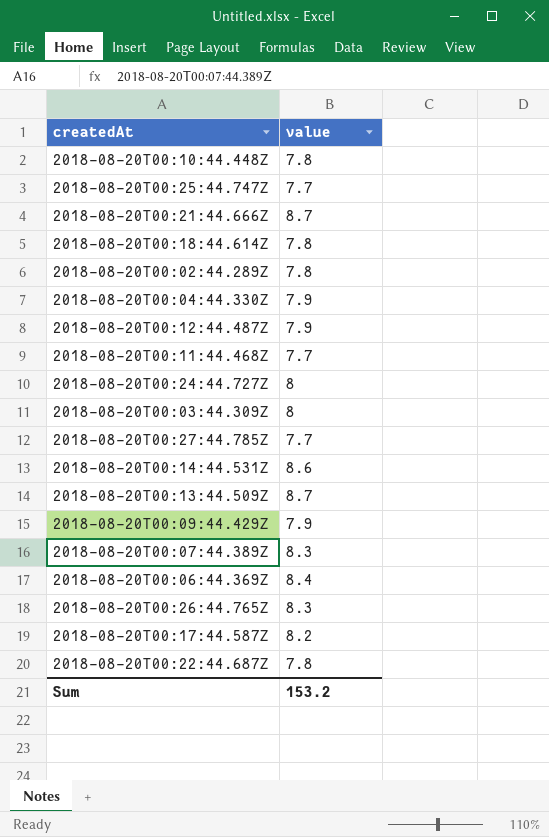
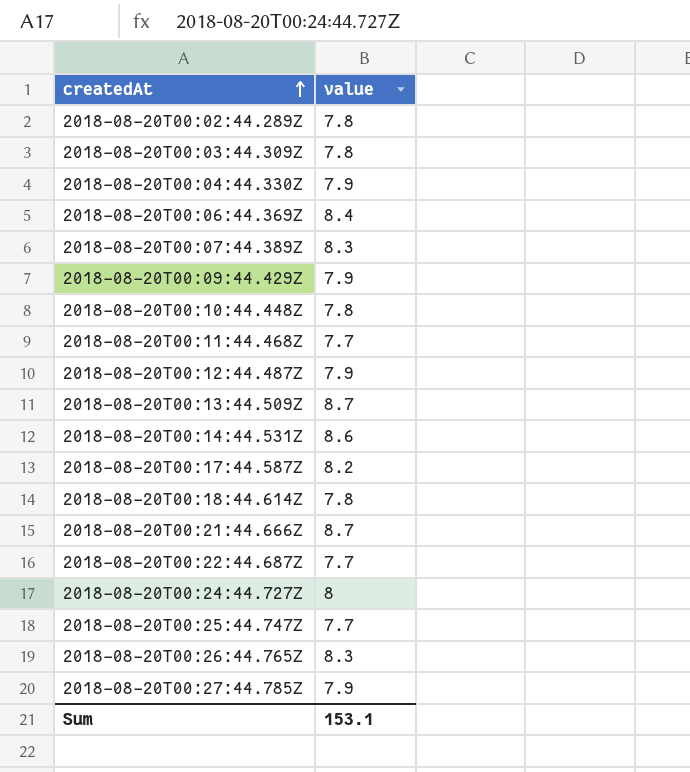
row order: none -> createdAt ascending
2018-08-20T00:03:44.309Z | value: 8 -> 7.8
2018-08-20T00:22:44.687Z | value: 7.8 -> 7.7
2018-08-20T00:27:44.785Z | value: 7.7 -> 7.9
Sum | value: 153.2 -> 153.1

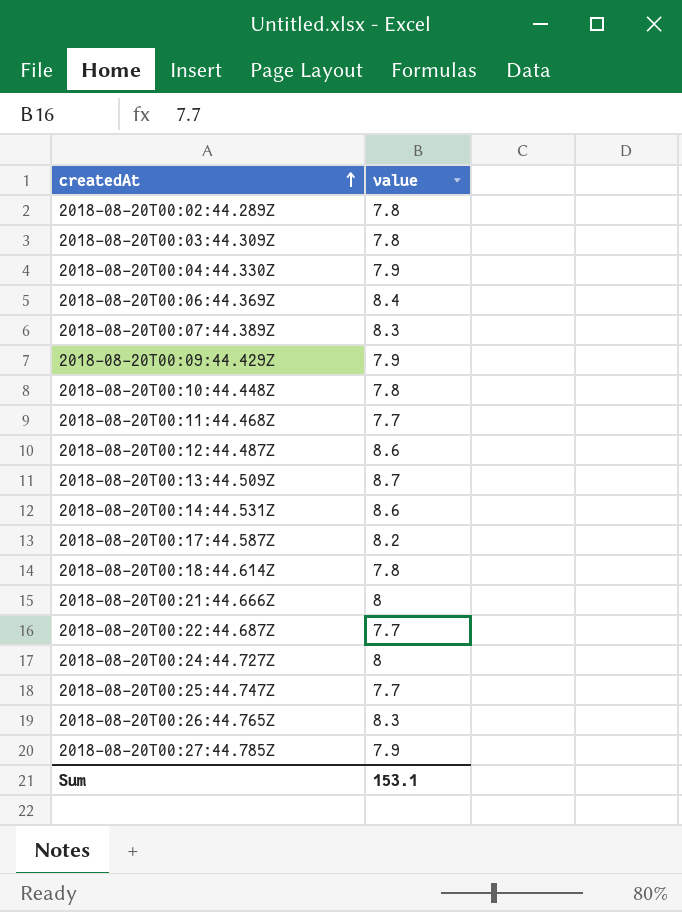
2018-08-20T00:12:44.487Z | value: 7.9 -> 8.6
2018-08-20T00:21:44.666Z | value: 8.7 -> 8

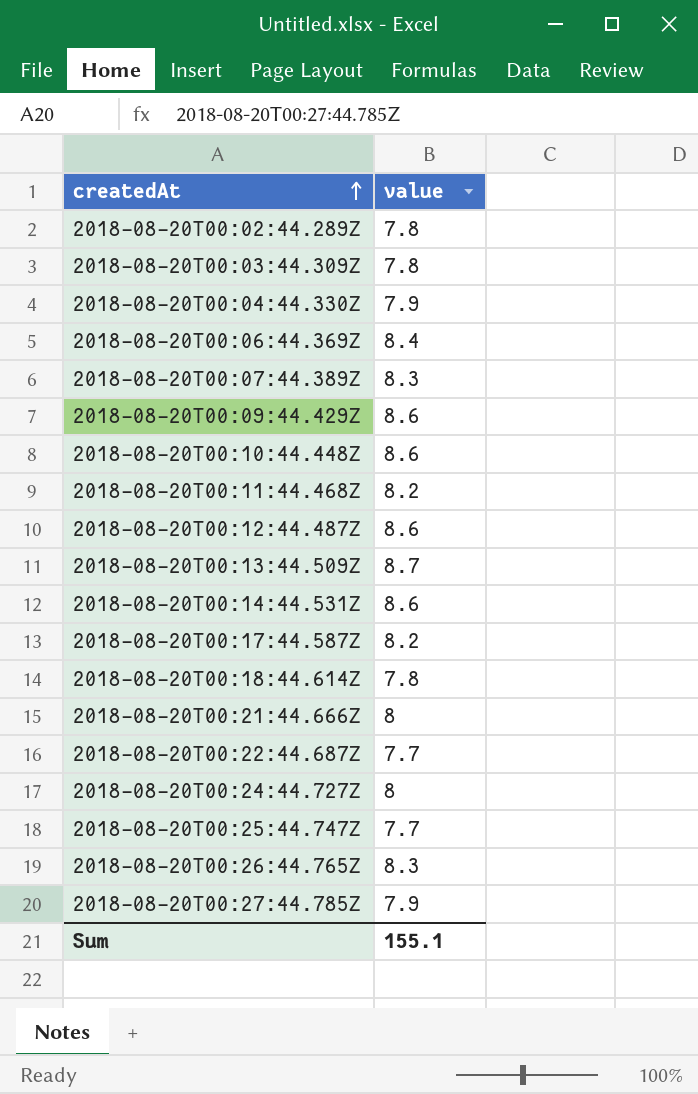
2018-08-20T00:09:44.429Z | value: 7.9 -> 8.6
2018-08-20T00:10:44.448Z | value: 7.8 -> 8.6
2018-08-20T00:11:44.468Z | value: 7.7 -> 8.2
Sum | value: 153.1 -> 155.1

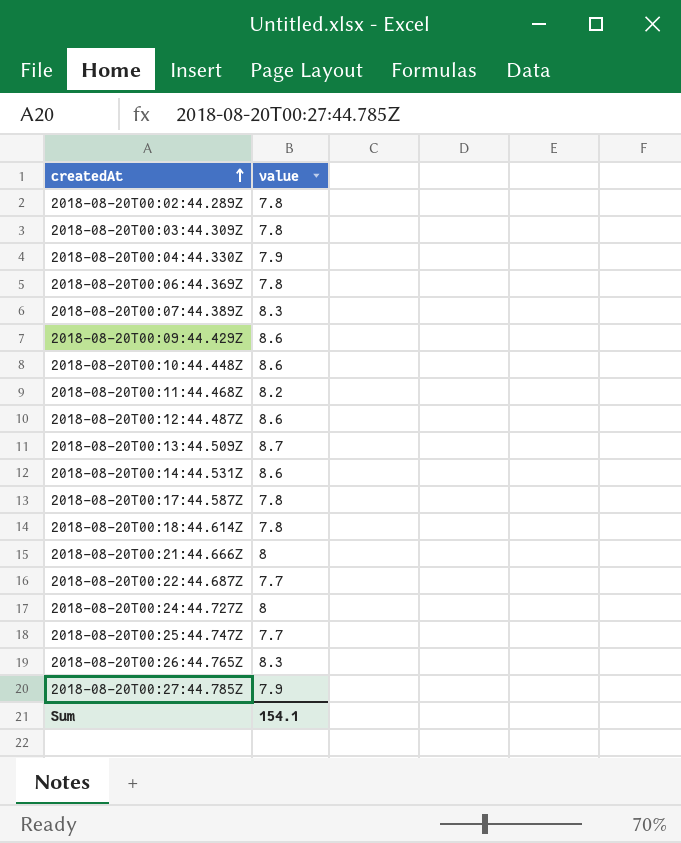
2018-08-20T00:06:44.369Z | value: 8.4 -> 7.8
2018-08-20T00:17:44.587Z | value: 8.2 -> 7.8
Sum | value: 155.1 -> 154.1

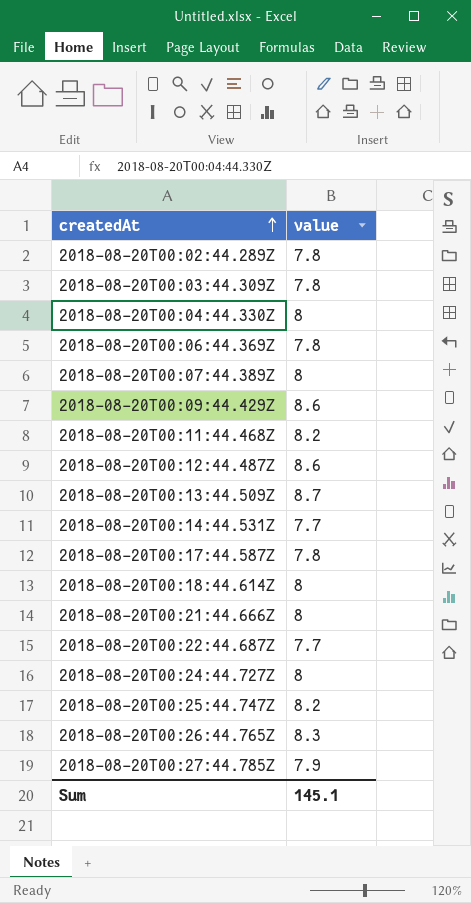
row 2018-08-20T00:10:44.448Z: 8.6 -> none
2018-08-20T00:04:44.330Z | value: 7.9 -> 8
2018-08-20T00:07:44.389Z | value: 8.3 -> 8
2018-08-20T00:14:44.531Z | value: 8.6 -> 7.7
2018-08-20T00:18:44.614Z | value: 7.8 -> 8
2018-08-20T00:25:44.747Z | value: 7.7 -> 8.2
Sum | value: 154.1 -> 145.1

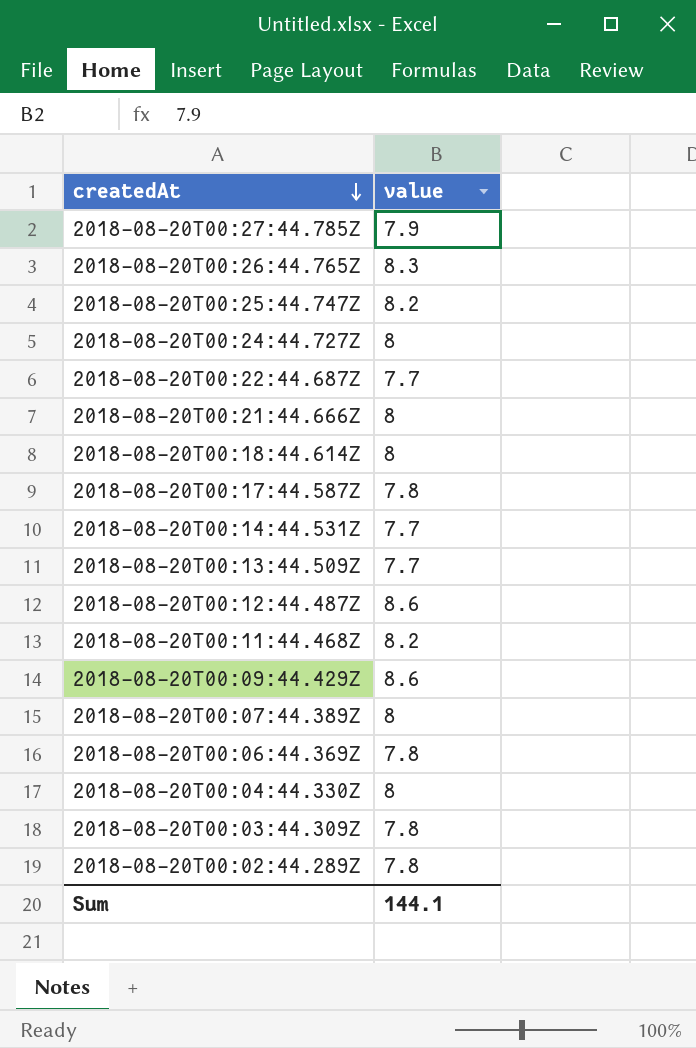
row order: createdAt ascending -> createdAt descending
2018-08-20T00:13:44.509Z | value: 8.7 -> 7.7
Sum | value: 145.1 -> 144.1

